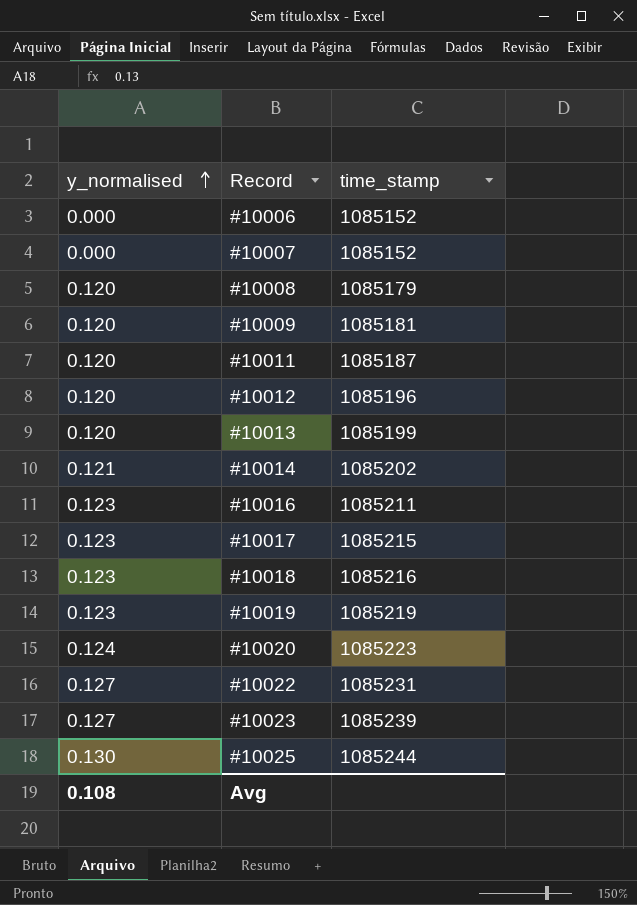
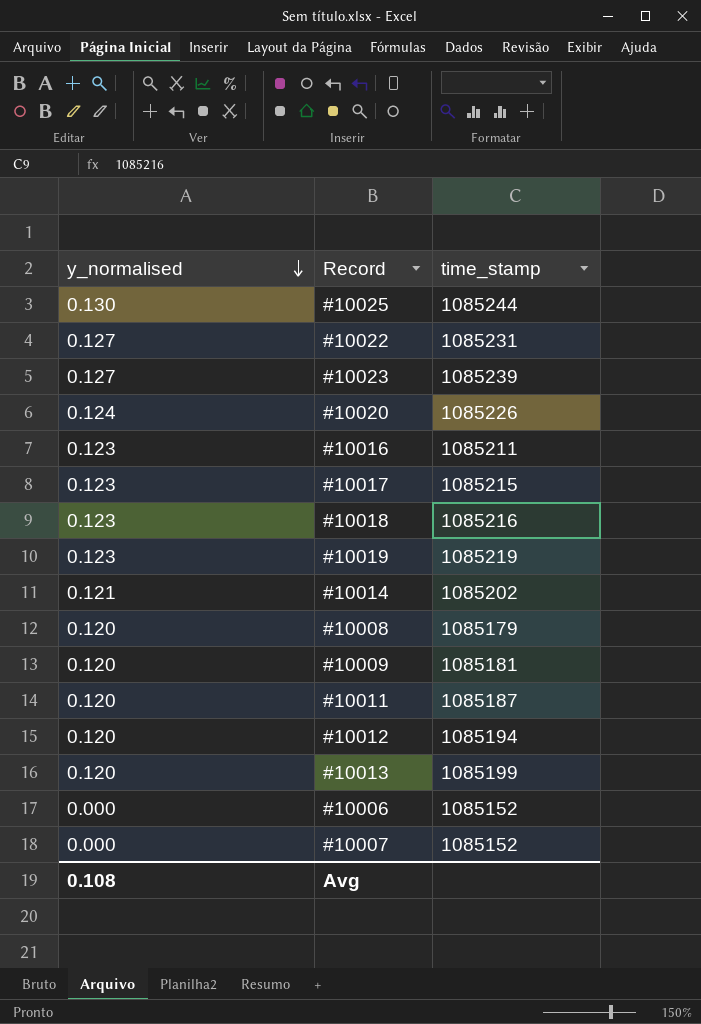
row order: y_normalised ascending -> y_normalised descending
#10020 | time_stamp: 1085223 -> 1085226
#10012 | time_stamp: 1085196 -> 1085194

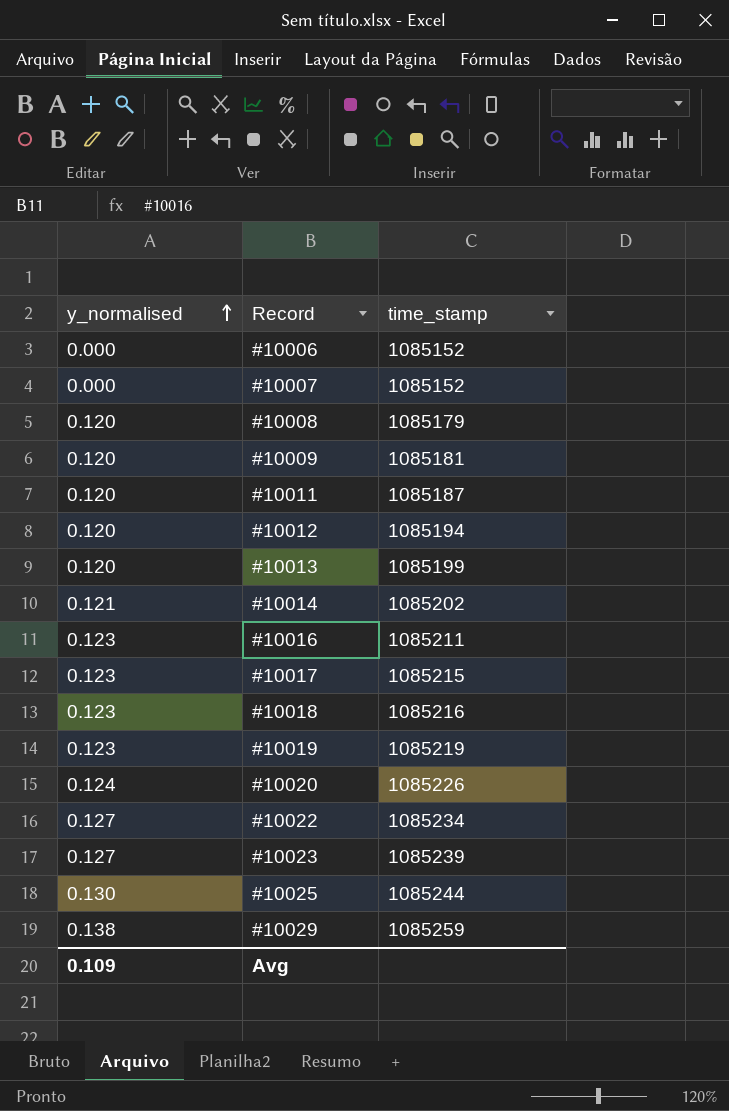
row order: y_normalised descending -> y_normalised ascending
#10022 | time_stamp: 1085231 -> 1085234
row #10029: none -> 0.138 | 1085259
Avg | y_normalised: 0.108 -> 0.109

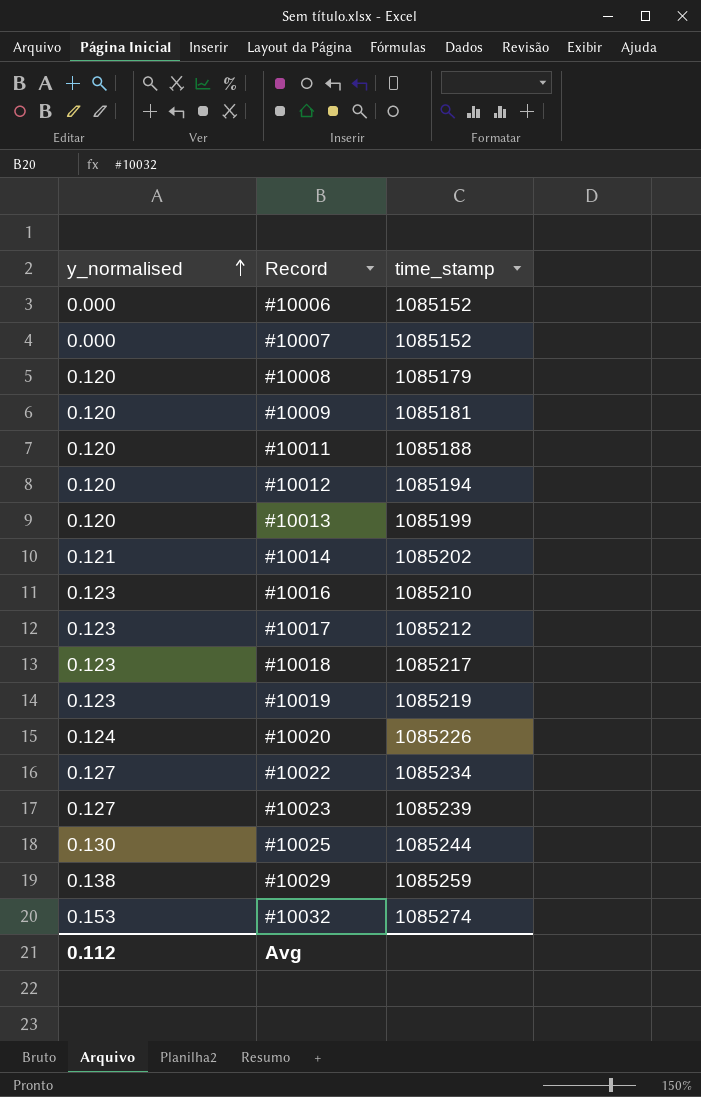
#10011 | time_stamp: 1085187 -> 1085188
#10016 | time_stamp: 1085211 -> 1085210
#10017 | time_stamp: 1085215 -> 1085212
#10018 | time_stamp: 1085216 -> 1085217
row #10032: none -> 0.153 | 1085274
Avg | y_normalised: 0.109 -> 0.112

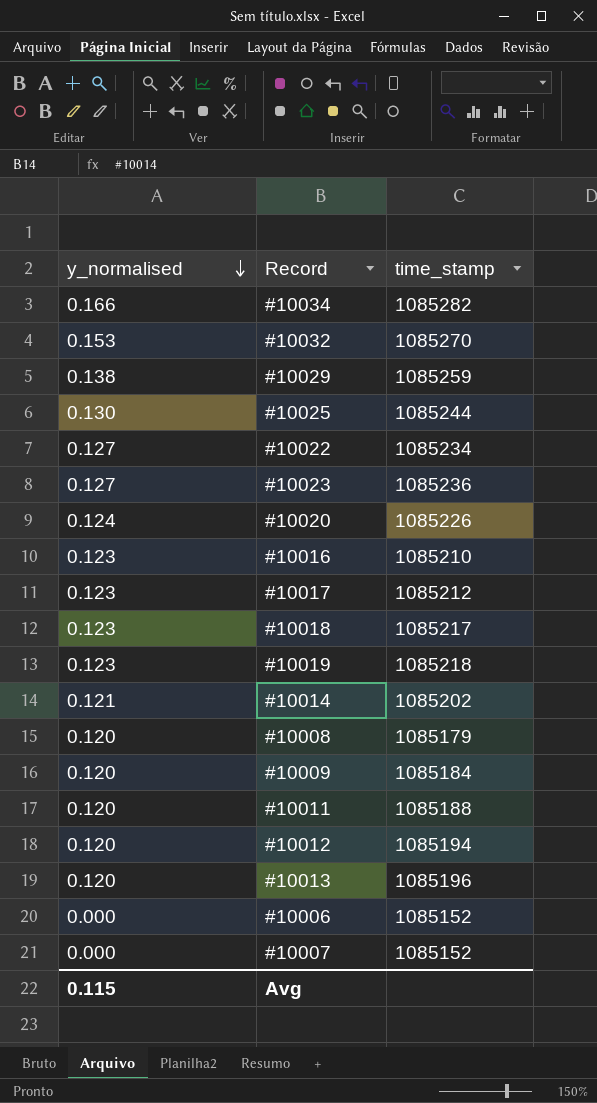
row order: y_normalised ascending -> y_normalised descending
row #10034: none -> 0.166 | 1085282
#10032 | time_stamp: 1085274 -> 1085270
#10023 | time_stamp: 1085239 -> 1085236
#10019 | time_stamp: 1085219 -> 1085218
#10009 | time_stamp: 1085181 -> 1085184
#10013 | time_stamp: 1085199 -> 1085196
Avg | y_normalised: 0.112 -> 0.115

